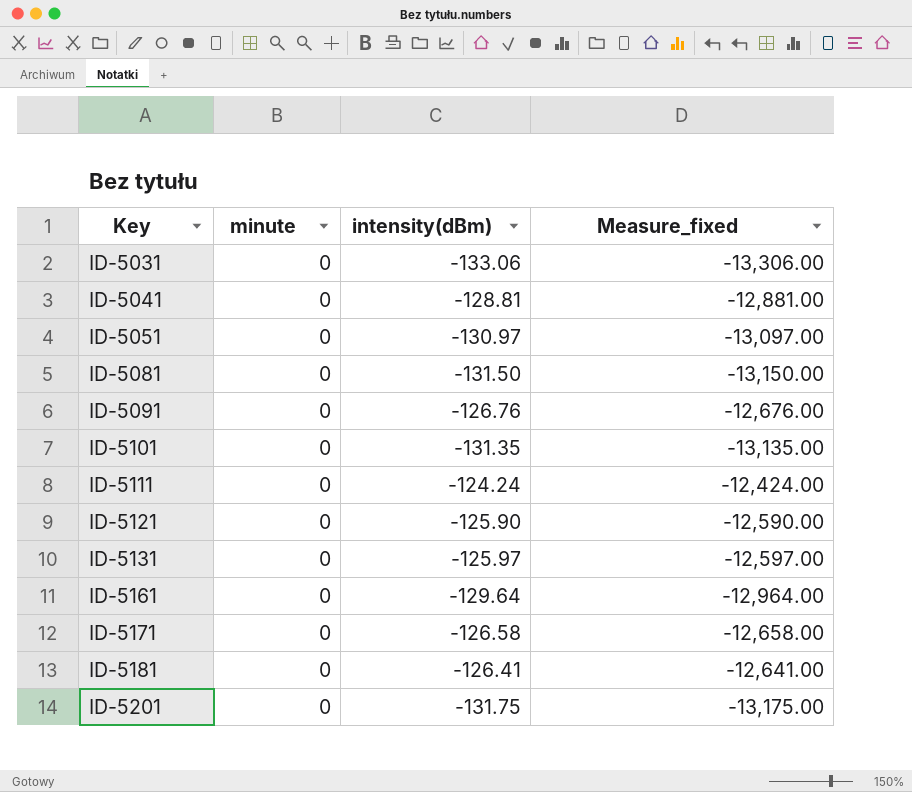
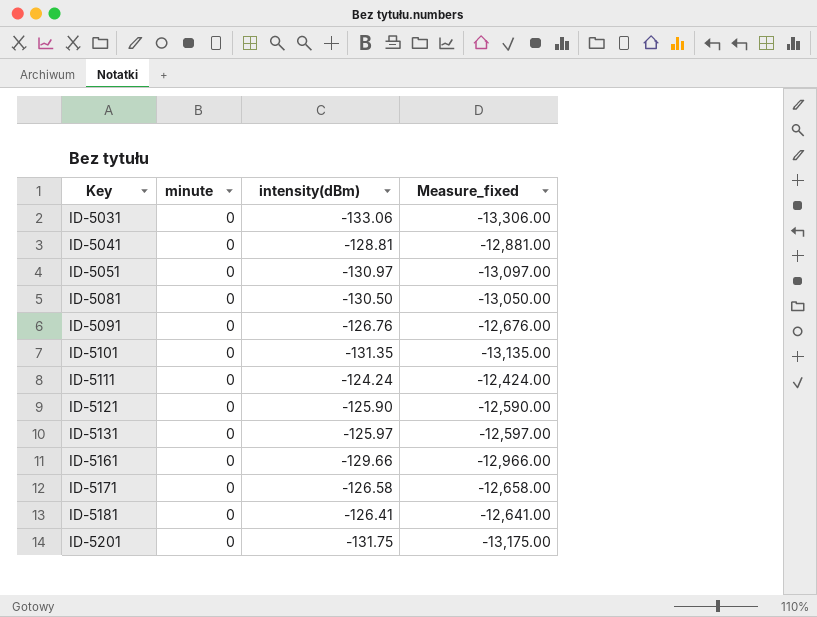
ID-5081 | intensity(dBm): -131.50 -> -130.50
ID-5081 | Measure_fixed: -13,150.00 -> -13,050.00
ID-5161 | intensity(dBm): -129.64 -> -129.66
ID-5161 | Measure_fixed: -12,964.00 -> -12,966.00

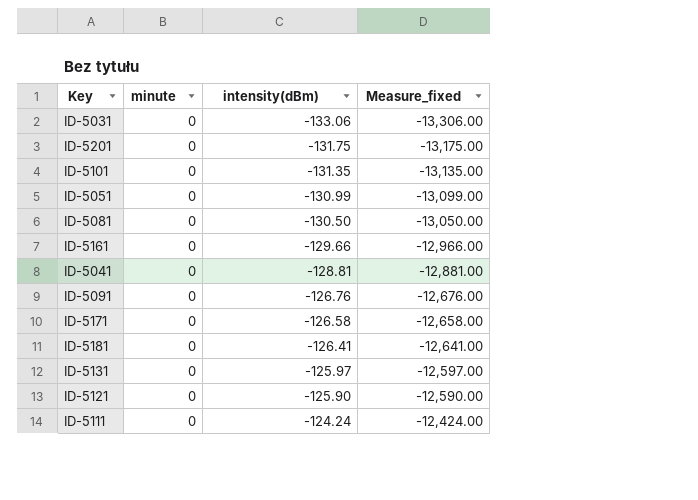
row order: Key ascending -> intensity(dBm) ascending
ID-5051 | intensity(dBm): -130.97 -> -130.99
ID-5051 | Measure_fixed: -13,097.00 -> -13,099.00

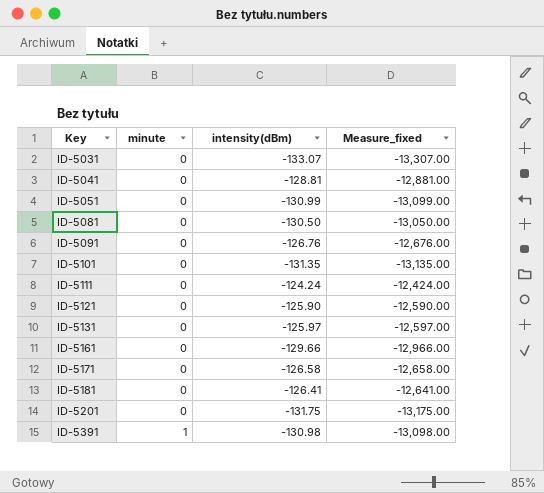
row order: intensity(dBm) ascending -> Key ascending
ID-5031 | intensity(dBm): -133.06 -> -133.07
ID-5031 | Measure_fixed: -13,306.00 -> -13,307.00
row ID-5391: none -> 1 | -130.98 | -13,098.00

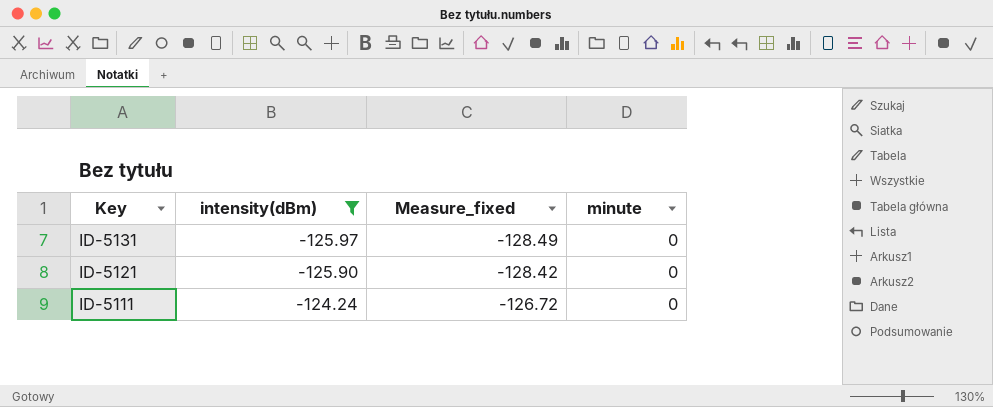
filter: none -> intensity(dBm) >= -125.97
row order: Key ascending -> Key descending
column Measure_fixed | formula: [intensity(dBm)] * 100 -> [intensity(dBm)] * 1.02
column minute | position: 2 -> 4

